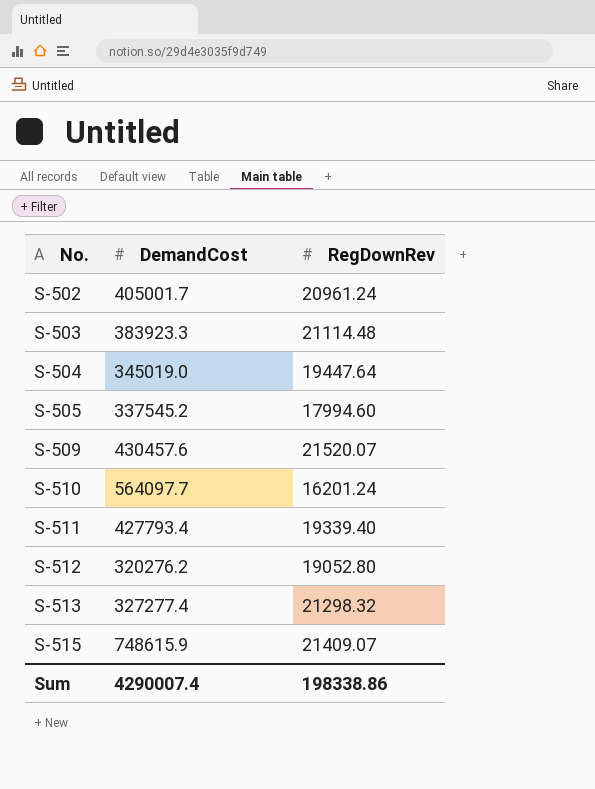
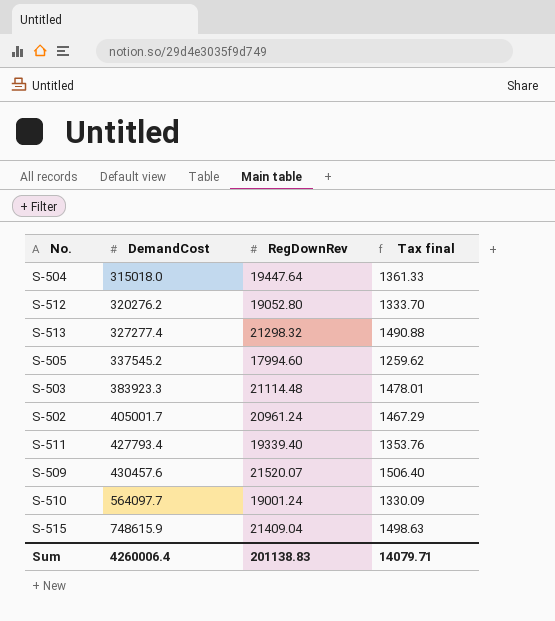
row order: No. ascending -> DemandCost ascending
column Tax final | formula: none -> [RegDownRev] * 0.07
S-504 | DemandCost: 345019.0 -> 315018.0
S-510 | RegDownRev: 16201.24 -> 19001.24
S-515 | RegDownRev: 21409.07 -> 21409.04
Sum | DemandCost: 4290007.4 -> 4260006.4
Sum | RegDownRev: 198338.86 -> 201138.83

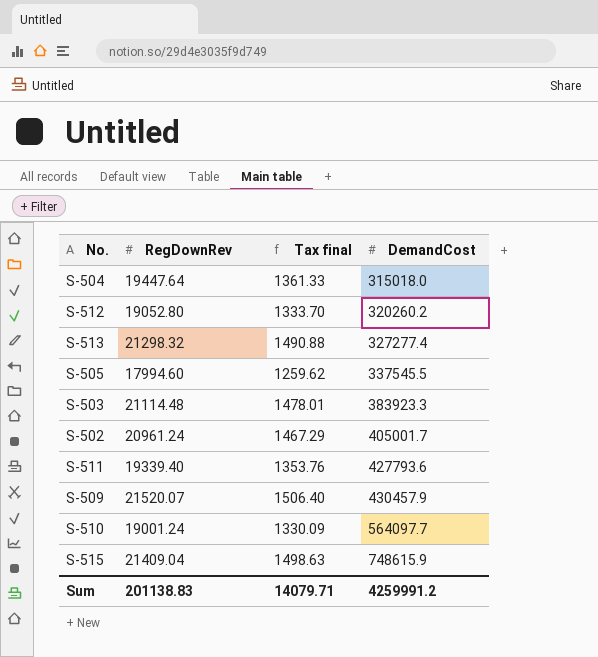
column DemandCost | position: 2 -> 4
S-512 | DemandCost: 320276.2 -> 320260.2
S-505 | DemandCost: 337545.2 -> 337545.5
S-511 | DemandCost: 427793.4 -> 427793.6
S-509 | DemandCost: 430457.6 -> 430457.9
Sum | DemandCost: 4260006.4 -> 4259991.2

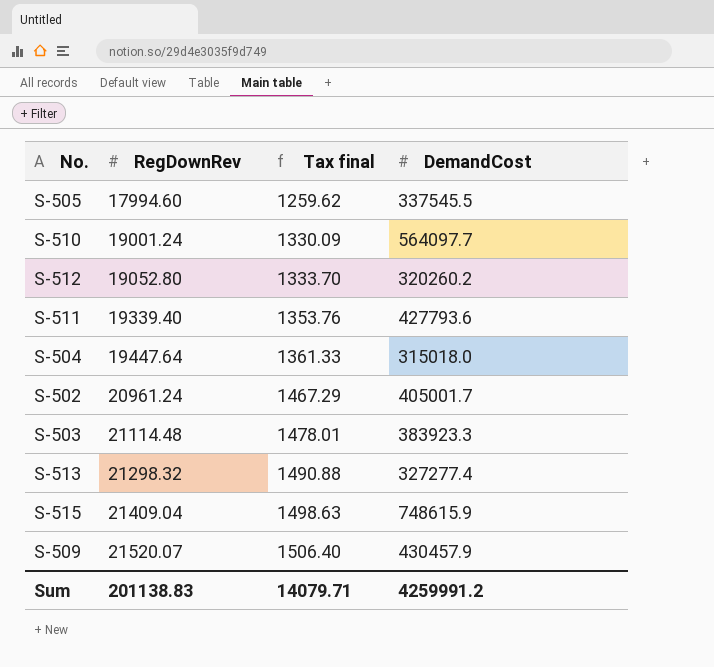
row order: DemandCost ascending -> RegDownRev ascending

